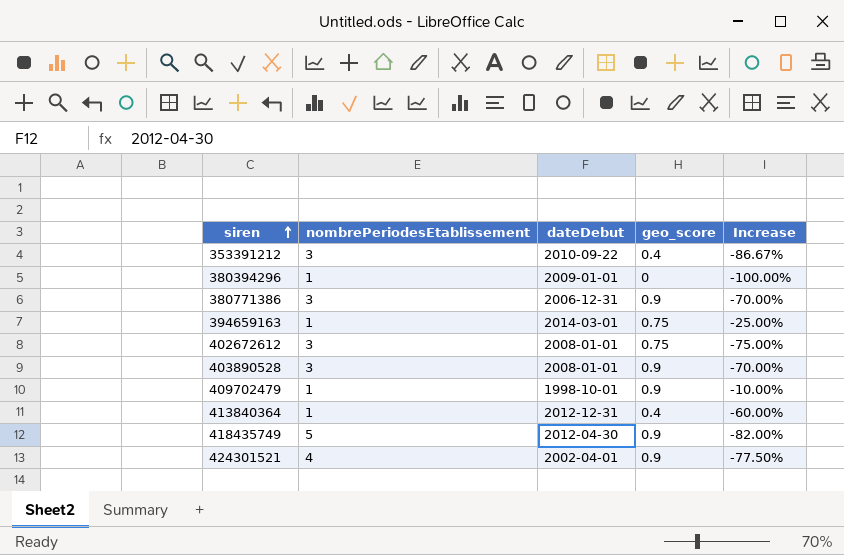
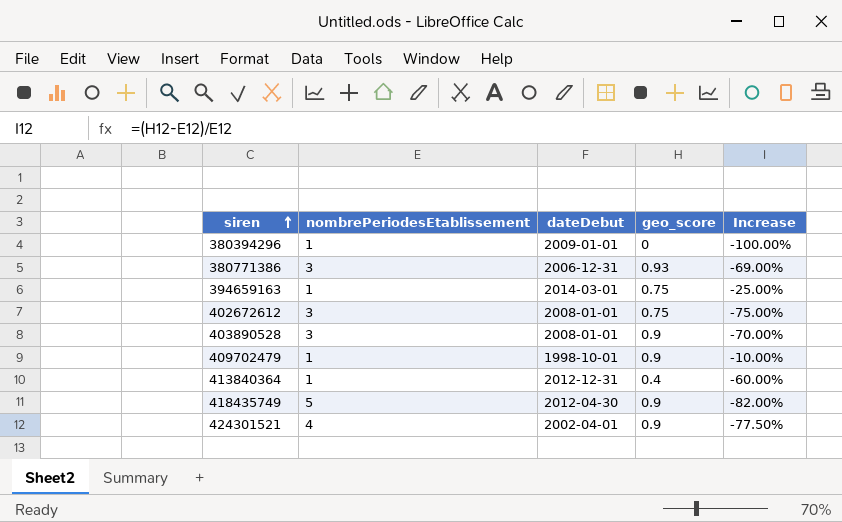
row 353391212: 3 | 2010-09-22 | 0.4 | -86.67% -> none
380771386 | geo_score: 0.9 -> 0.93
380771386 | Increase: -70.00% -> -69.00%

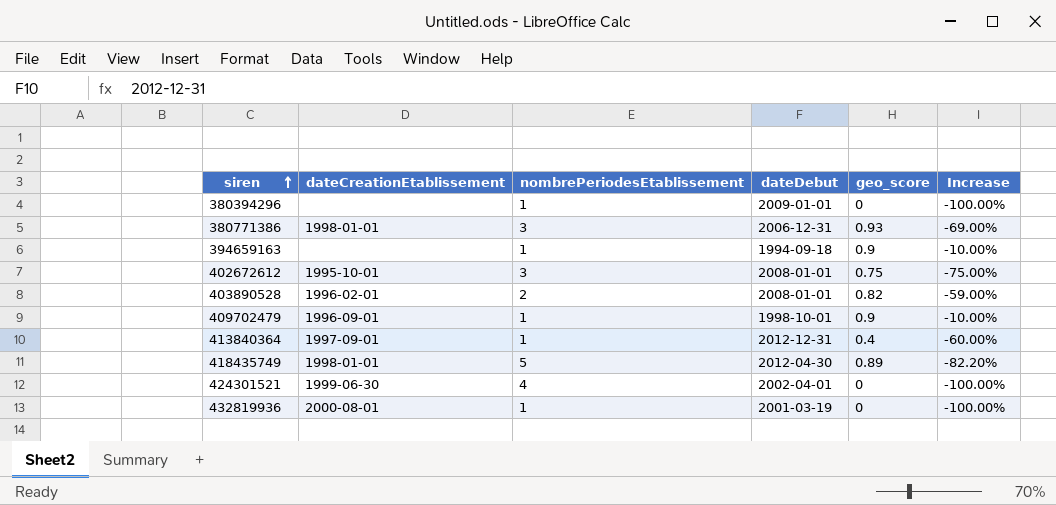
column dateCreationEtablissement | position: none -> 2
394659163 | dateDebut: 2014-03-01 -> 1994-09-18
394659163 | geo_score: 0.75 -> 0.9
394659163 | Increase: -25.00% -> -10.00%
403890528 | nombrePeriodesEtablissement: 3 -> 2
403890528 | geo_score: 0.9 -> 0.82
403890528 | Increase: -70.00% -> -59.00%
418435749 | geo_score: 0.9 -> 0.89
418435749 | Increase: -82.00% -> -82.20%
424301521 | geo_score: 0.9 -> 0
424301521 | Increase: -77.50% -> -100.00%
row 432819936: none -> 2000-08-01 | 1 | 2001-03-19 | 0 | -100.00%

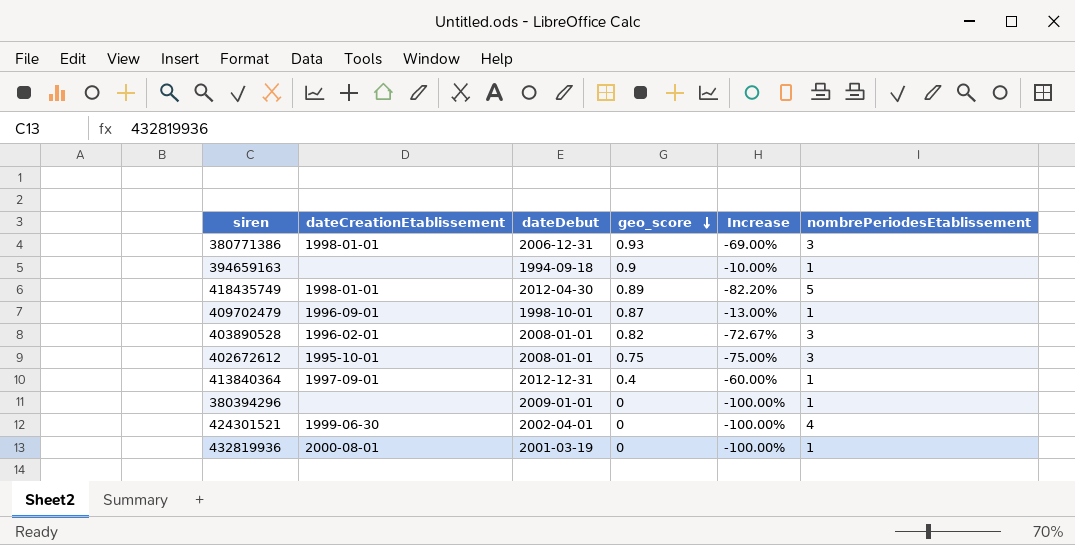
row order: siren ascending -> geo_score descending
column nombrePeriodesEtablissement | position: 3 -> 6
409702479 | geo_score: 0.9 -> 0.87
409702479 | Increase: -10.00% -> -13.00%
403890528 | Increase: -59.00% -> -72.67%
403890528 | nombrePeriodesEtablissement: 2 -> 3

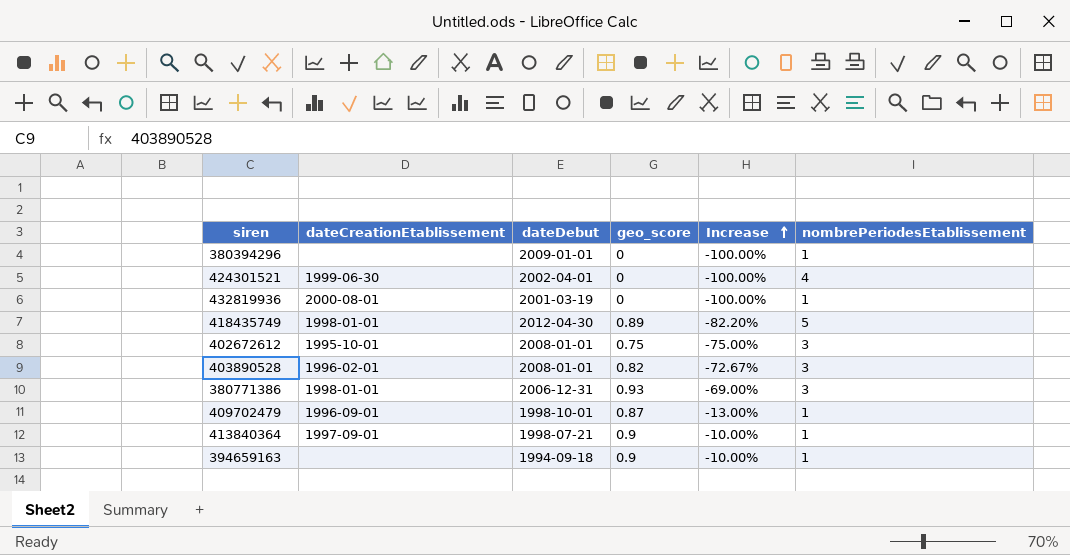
row order: geo_score descending -> Increase ascending
413840364 | dateDebut: 2012-12-31 -> 1998-07-21
413840364 | geo_score: 0.4 -> 0.9
413840364 | Increase: -60.00% -> -10.00%

